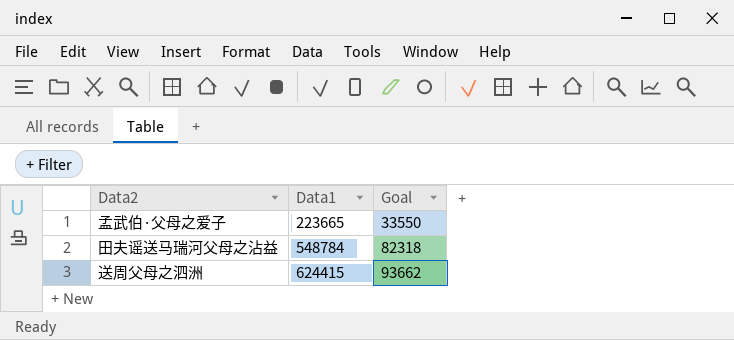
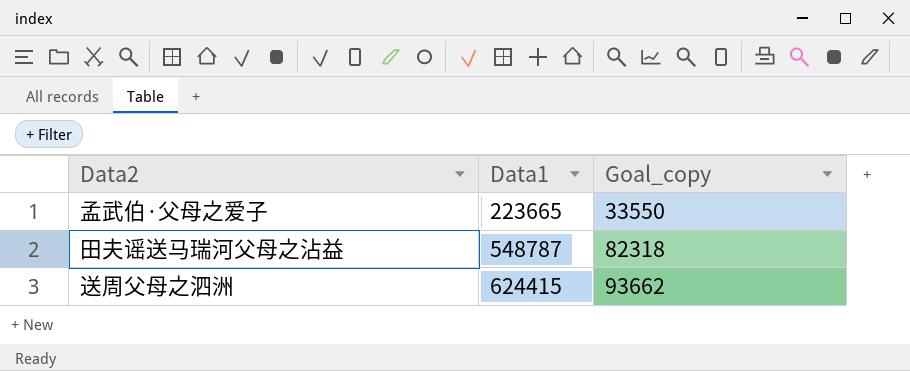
column name: Goal -> Goal_copy
田夫谣送马瑞河父母之沾益 | Data1: 548784 -> 548787

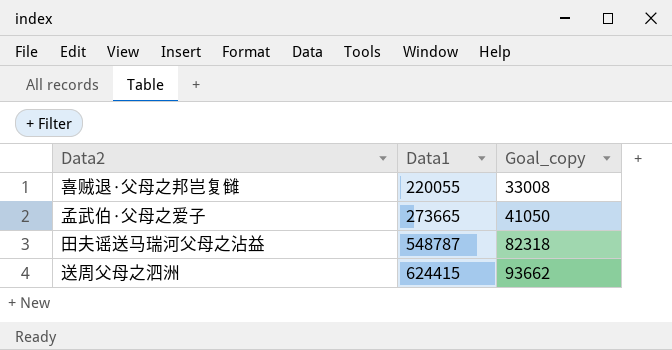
row 喜贼退·父母之邦岂复雠: none -> 220055 | 33008
孟武伯·父母之爱子 | Data1: 223665 -> 273665
孟武伯·父母之爱子 | Goal_copy: 33550 -> 41050

